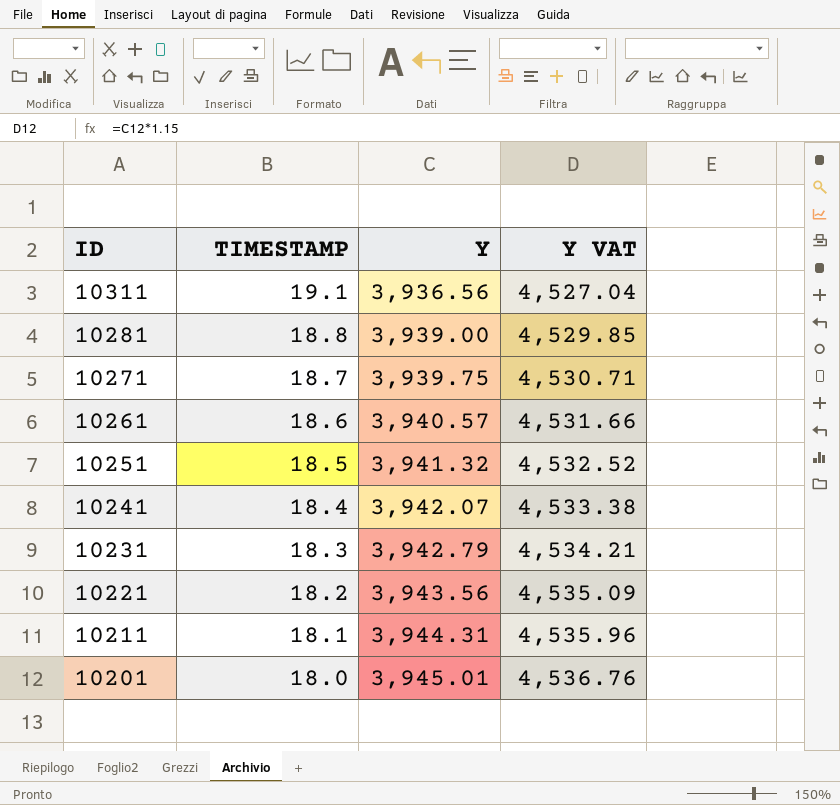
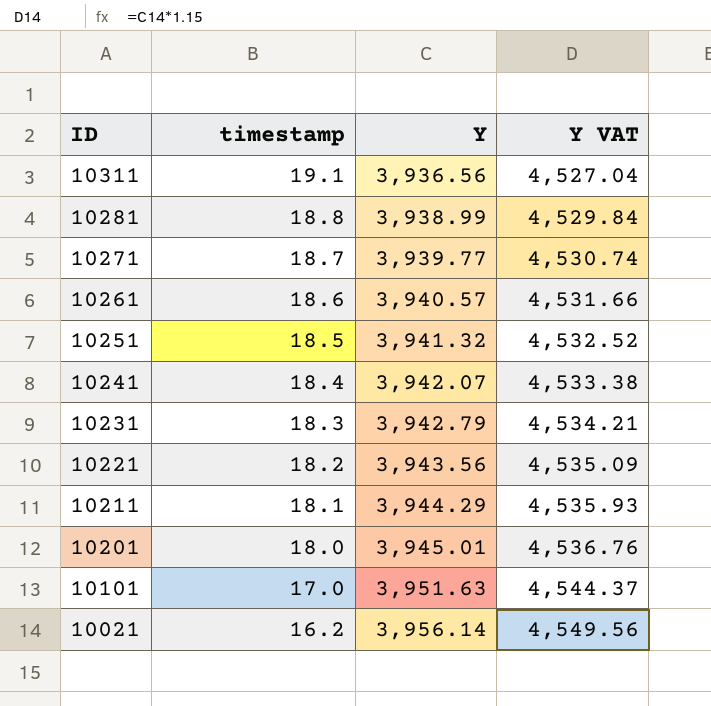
column name: TIMESTAMP -> timestamp
10281 | Y: 3,939.00 -> 3,938.99
10281 | Y VAT: 4,529.85 -> 4,529.84
10271 | Y: 3,939.75 -> 3,939.77
10271 | Y VAT: 4,530.71 -> 4,530.74
10211 | Y: 3,944.31 -> 3,944.29
10211 | Y VAT: 4,535.96 -> 4,535.93
row 10101: none -> 17.0 | 3,951.63 | 4,544.37
row 10021: none -> 16.2 | 3,956.14 | 4,549.56

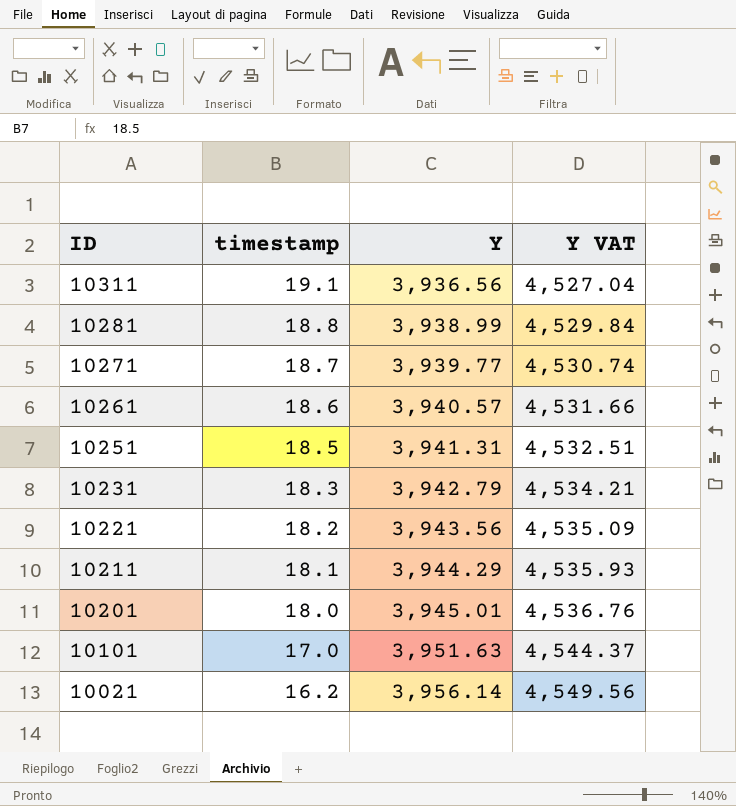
row 10241: 18.4 | 3,942.07 | 4,533.38 -> none
10251 | Y: 3,941.32 -> 3,941.31
10251 | Y VAT: 4,532.52 -> 4,532.51

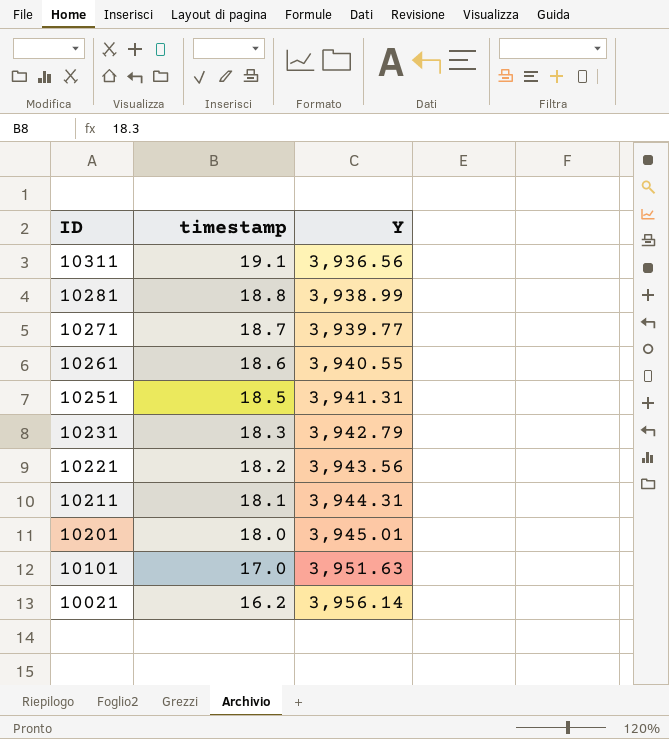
column Y VAT | formula: [Y] * 1.15 -> none
10261 | Y: 3,940.57 -> 3,940.55
10211 | Y: 3,944.29 -> 3,944.31

